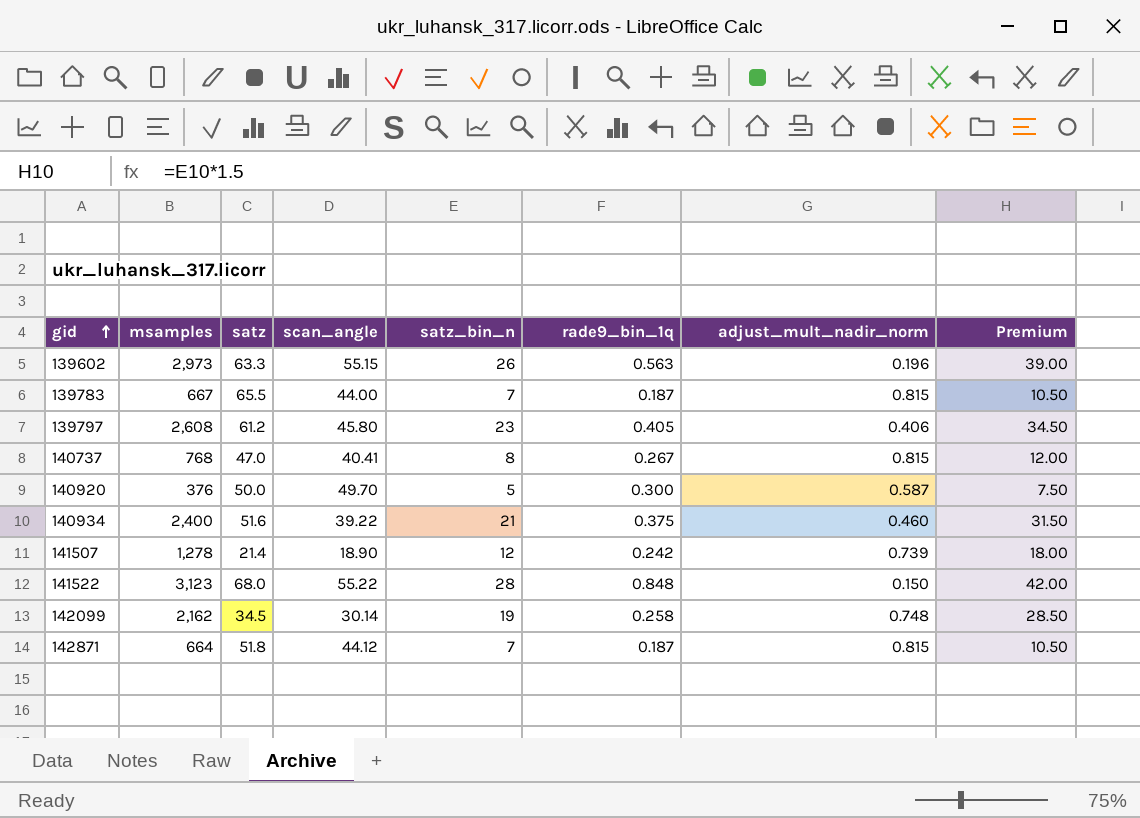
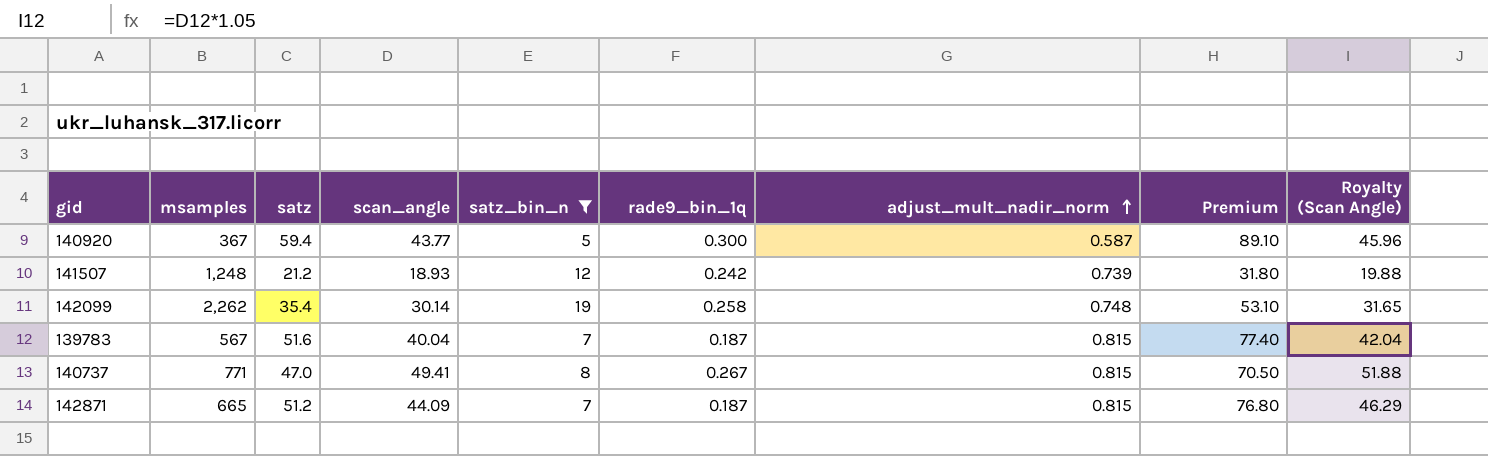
filter: none -> satz_bin_n <= 19
row order: gid ascending -> adjust_mult_nadir_norm ascending
column Premium | formula: [satz_bin_n] * 1.5 -> [satz] * 1.5
column Royalty (Scan Angle) | formula: none -> [scan_angle] * 1.05
140920 | msamples: 376 -> 367
140920 | satz: 50.0 -> 59.4
140920 | scan_angle: 49.70 -> 43.77
141507 | msamples: 1,278 -> 1,248
141507 | satz: 21.4 -> 21.2
141507 | scan_angle: 18.90 -> 18.93
142099 | msamples: 2,162 -> 2,262
142099 | satz: 34.5 -> 35.4
139783 | msamples: 667 -> 567
139783 | satz: 65.5 -> 51.6
139783 | scan_angle: 44.00 -> 40.04
140737 | msamples: 768 -> 771
140737 | scan_angle: 40.41 -> 49.41
142871 | msamples: 664 -> 665
142871 | satz: 51.8 -> 51.2
142871 | scan_angle: 44.12 -> 44.09

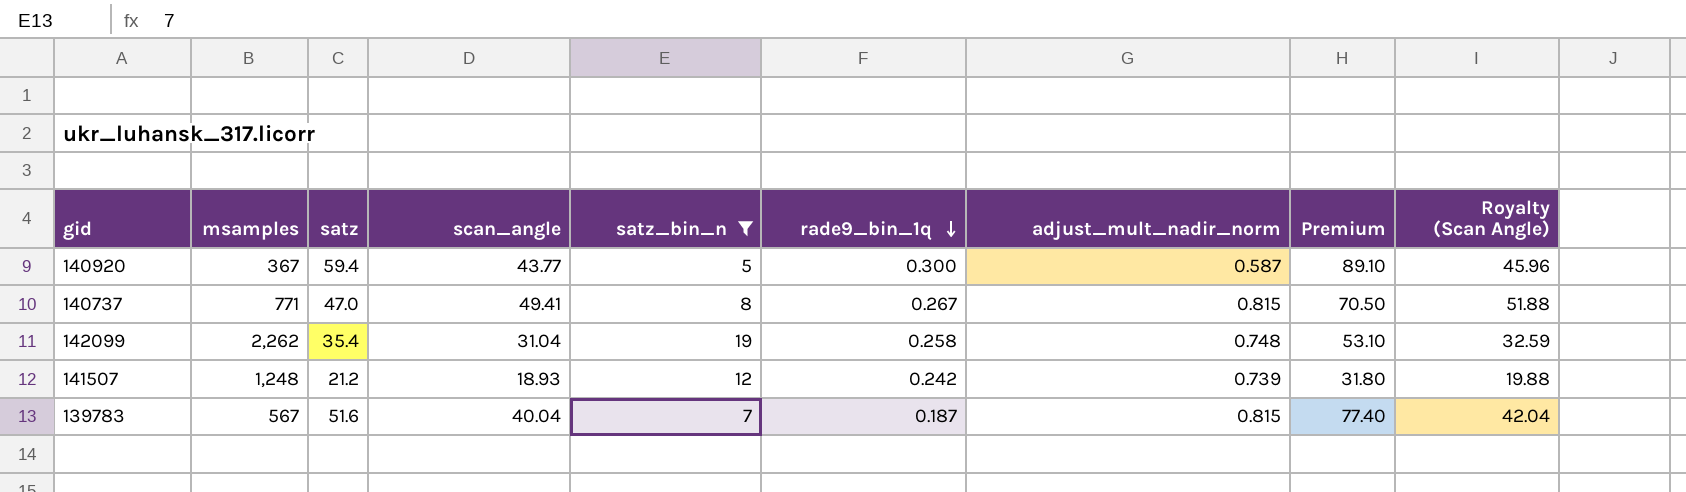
row order: adjust_mult_nadir_norm ascending -> rade9_bin_1q descending
row 142871: 665 | 51.2 | 44.09 | 7 | 0.187 | 0.815 | 76.80 | 46.29 -> none
142099 | scan_angle: 30.14 -> 31.04
142099 | Royalty (Scan Angle): 31.65 -> 32.59

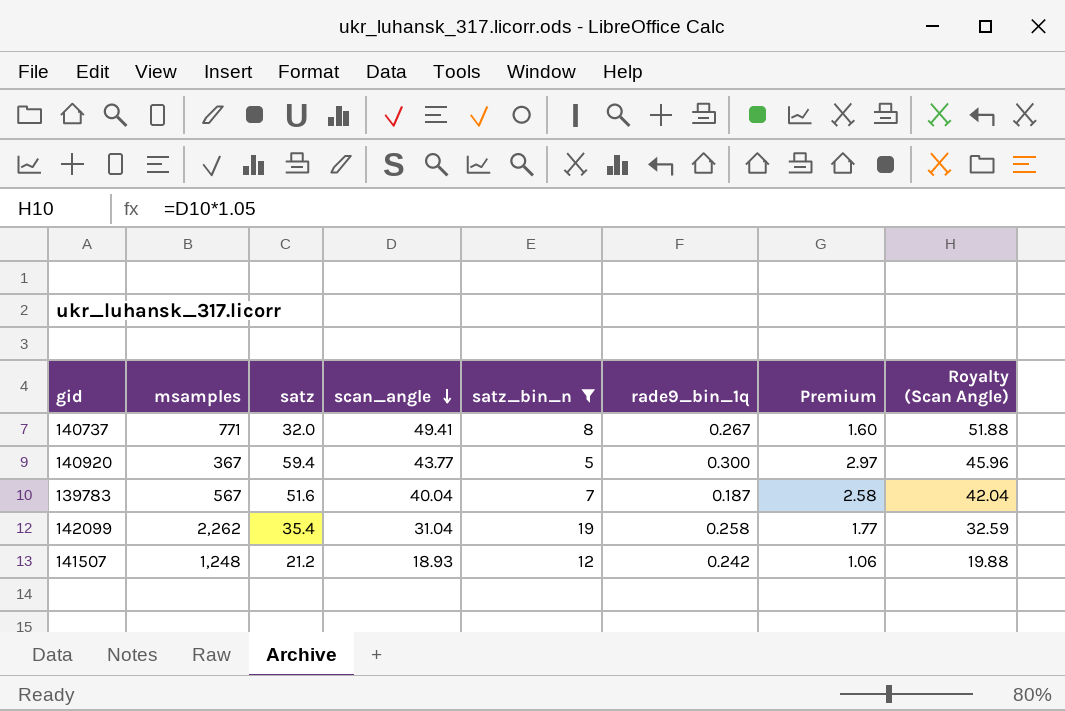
row order: rade9_bin_1q descending -> scan_angle descending
column adjust_mult_nadir_norm | position: 7 -> none
column Premium | formula: [satz] * 1.5 -> [satz] * 0.05
140737 | satz: 47.0 -> 32.0

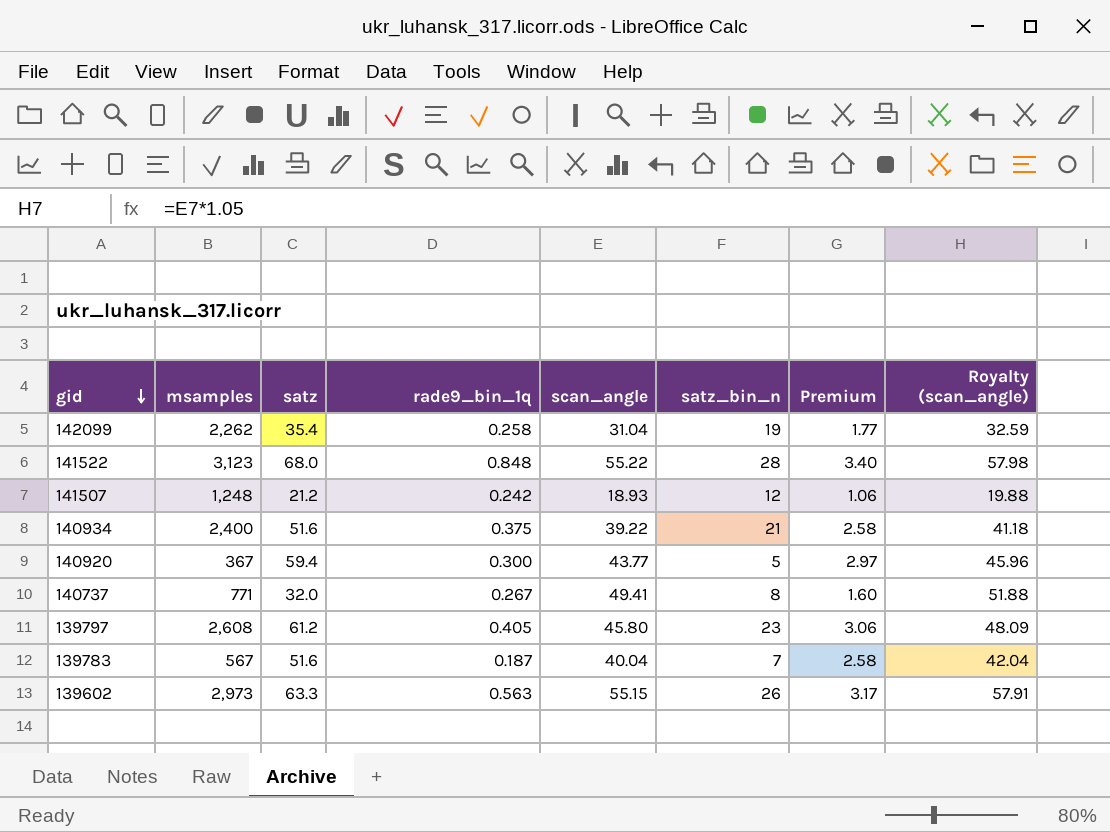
filter: satz_bin_n <= 19 -> none
row order: scan_angle descending -> gid descending
column rade9_bin_1q | position: 6 -> 4
column name: Royalty (Scan Angle) -> Royalty (scan_angle)

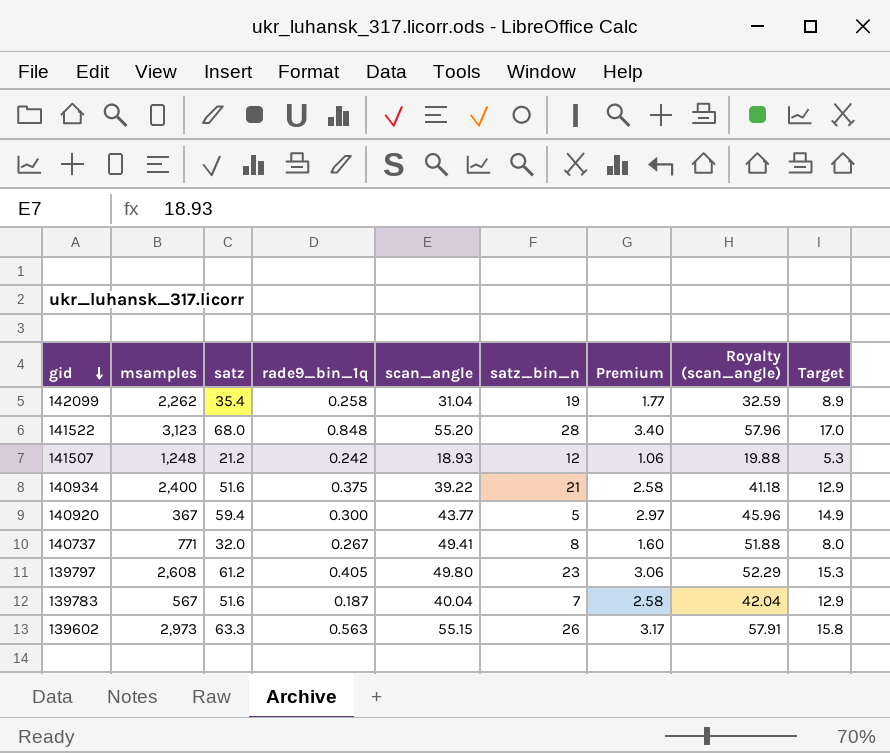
column Target | formula: none -> [satz] * 0.25
141522 | scan_angle: 55.22 -> 55.20
141522 | Royalty (scan_angle): 57.98 -> 57.96
139797 | scan_angle: 45.80 -> 49.80
139797 | Royalty (scan_angle): 48.09 -> 52.29

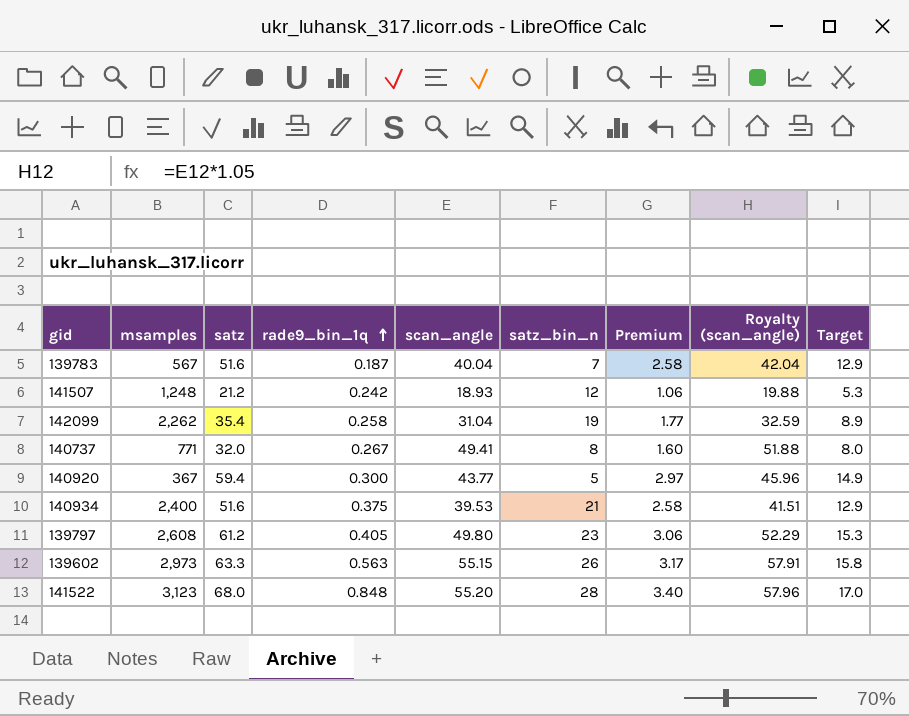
row order: gid descending -> rade9_bin_1q ascending
140934 | scan_angle: 39.22 -> 39.53
140934 | Royalty (scan_angle): 41.18 -> 41.51

